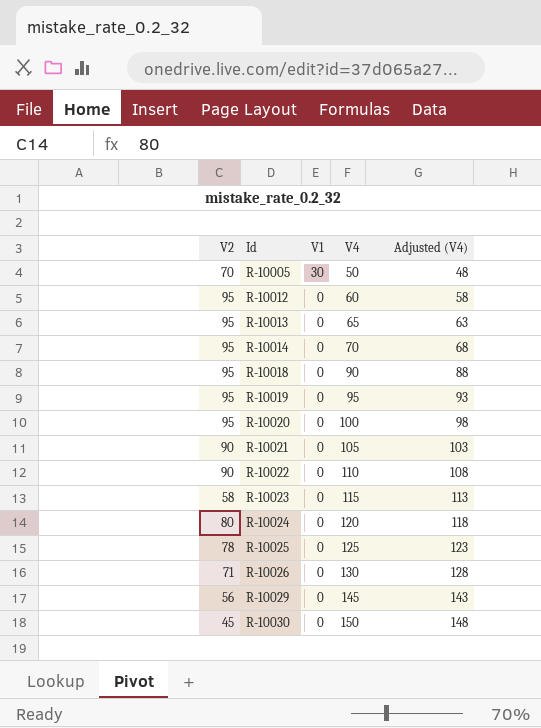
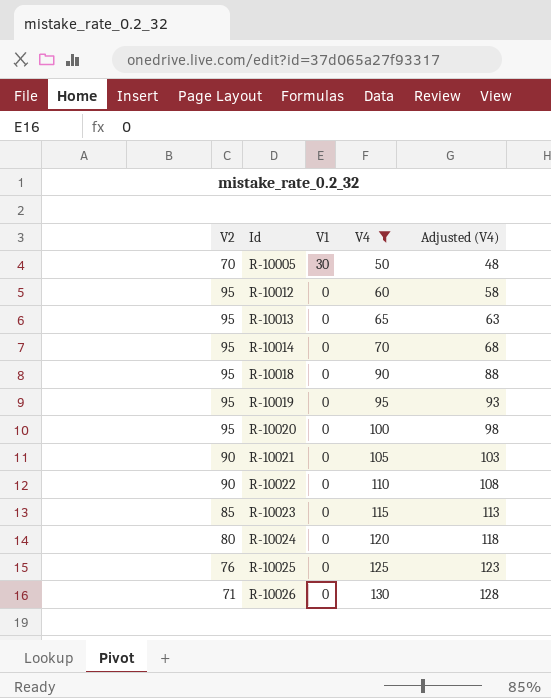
filter: none -> V4 <= 130
R-10023 | V2: 58 -> 85
R-10025 | V2: 78 -> 76

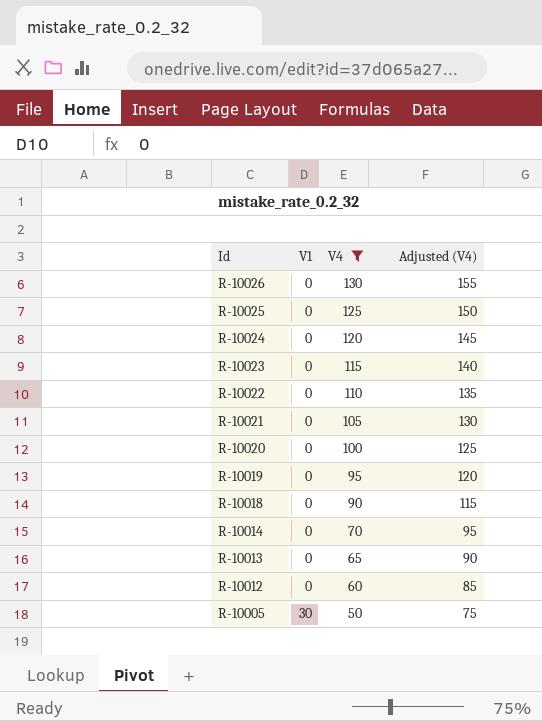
row order: Id ascending -> Id descending
column V2 | position: 1 -> none
column Adjusted (V4) | formula: [V4] - 2 -> [V4] + 25

